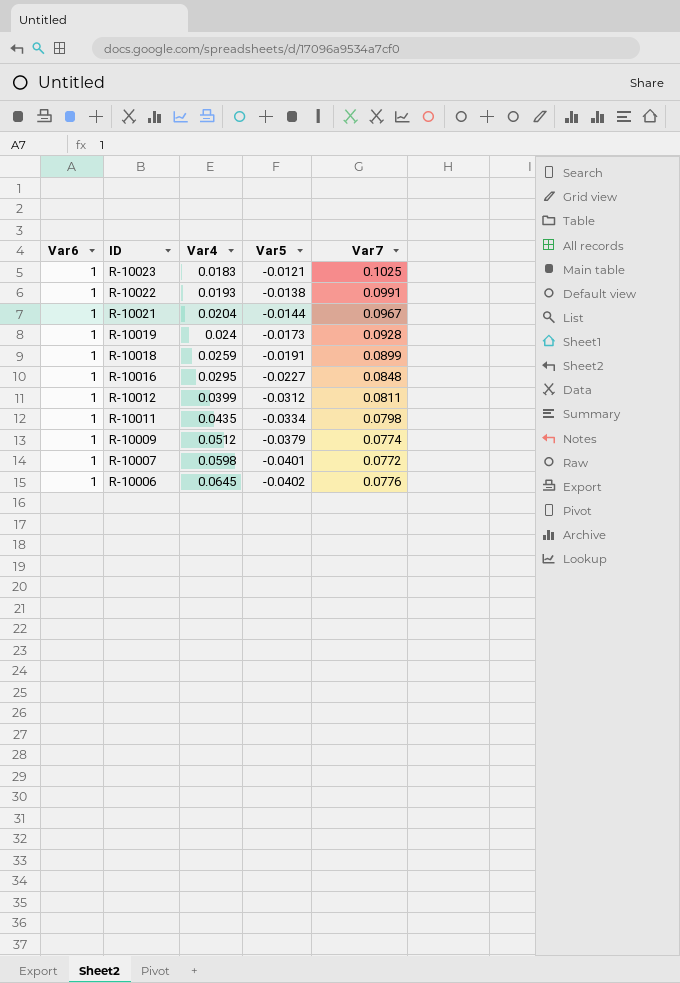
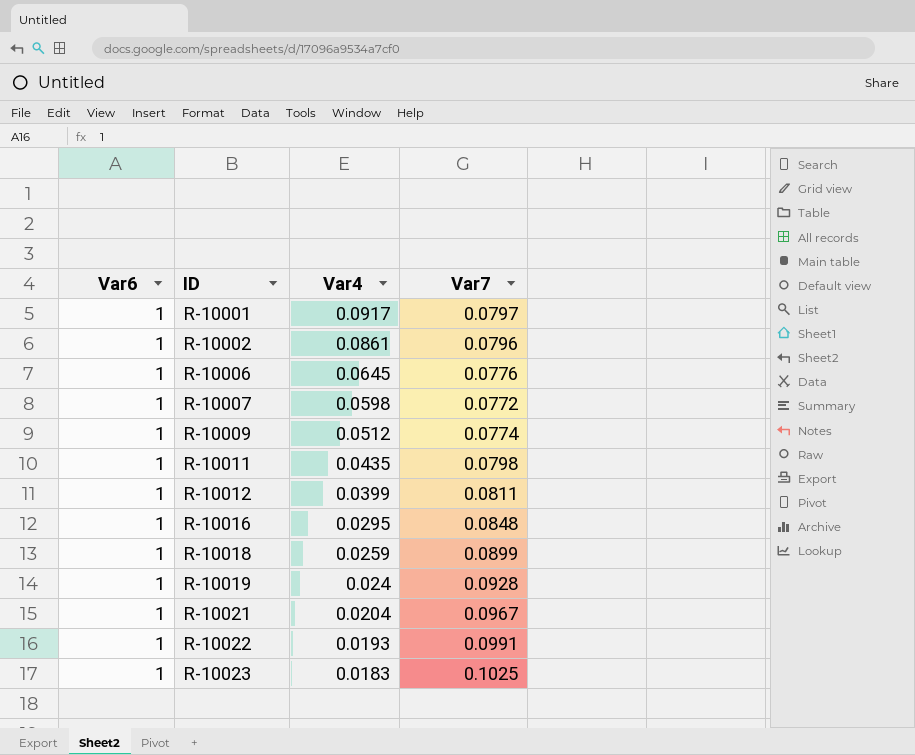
row order: ID descending -> ID ascending
column Var5 | position: 4 -> none
row R-10001: none -> 1 | 0.0917 | 0.0797
row R-10002: none -> 1 | 0.0861 | 0.0796

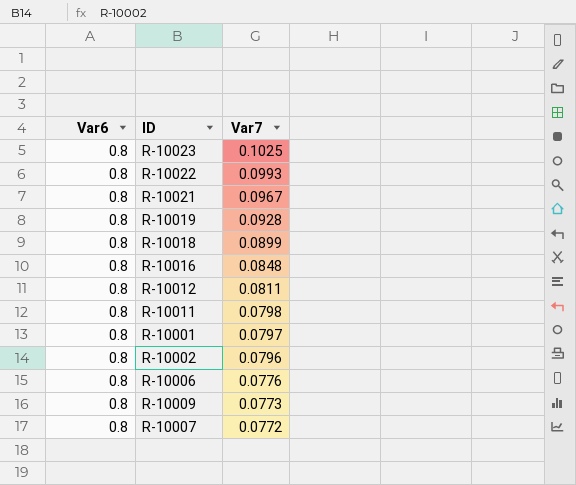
row order: ID ascending -> Var7 descending
column Var4 | position: 3 -> none
R-10023 | Var6: 1 -> 0.8
R-10022 | Var6: 1 -> 0.8
R-10022 | Var7: 0.0991 -> 0.0993
R-10021 | Var6: 1 -> 0.8
R-10019 | Var6: 1 -> 0.8
R-10018 | Var6: 1 -> 0.8
R-10016 | Var6: 1 -> 0.8
R-10012 | Var6: 1 -> 0.8
R-10011 | Var6: 1 -> 0.8
R-10001 | Var6: 1 -> 0.8
R-10002 | Var6: 1 -> 0.8
R-10006 | Var6: 1 -> 0.8
R-10009 | Var6: 1 -> 0.8
R-10009 | Var7: 0.0774 -> 0.0773
R-10007 | Var6: 1 -> 0.8

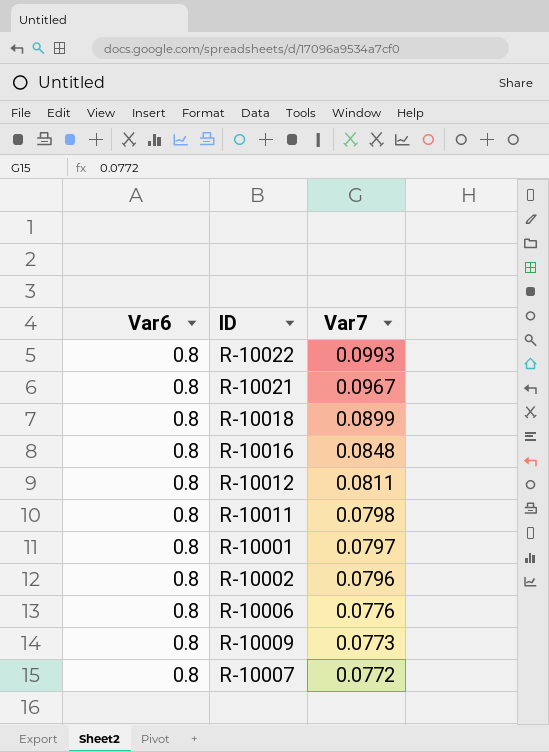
row R-10023: 0.8 | 0.1025 -> none
row R-10019: 0.8 | 0.0928 -> none

